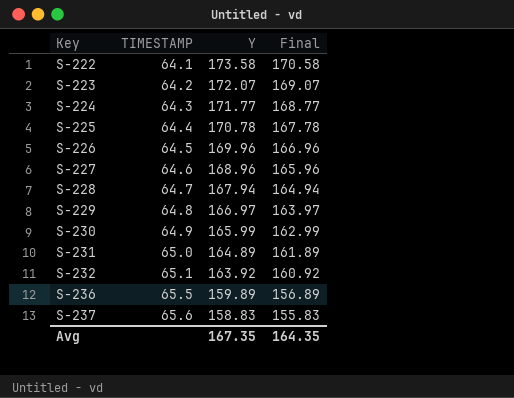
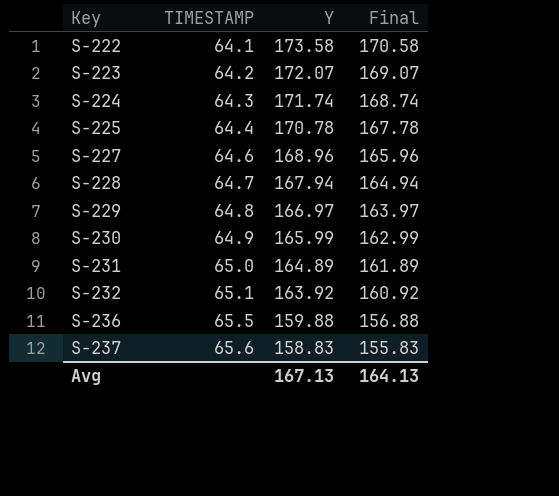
row S-226: 64.5 | 169.96 | 166.96 -> none
S-224 | Y: 171.77 -> 171.74
S-224 | Final: 168.77 -> 168.74
S-236 | Y: 159.89 -> 159.88
S-236 | Final: 156.89 -> 156.88
Avg | Y: 167.35 -> 167.13
Avg | Final: 164.35 -> 164.13

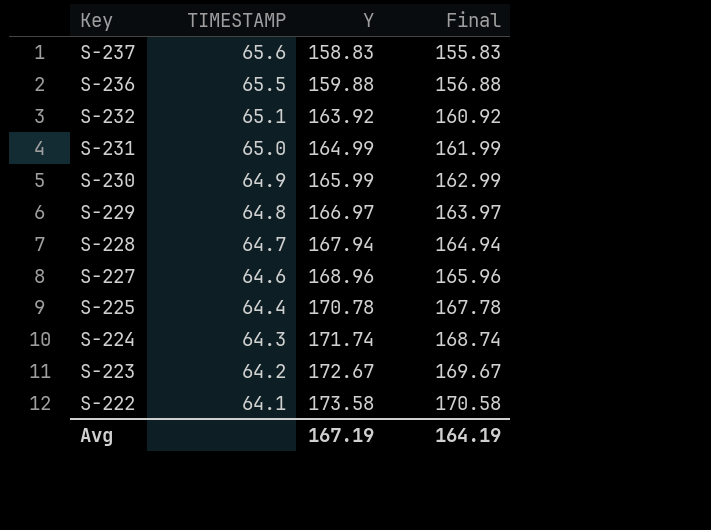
row order: Key ascending -> Key descending
S-231 | Y: 164.89 -> 164.99
S-231 | Final: 161.89 -> 161.99
S-223 | Y: 172.07 -> 172.67
S-223 | Final: 169.07 -> 169.67
Avg | Y: 167.13 -> 167.19
Avg | Final: 164.13 -> 164.19

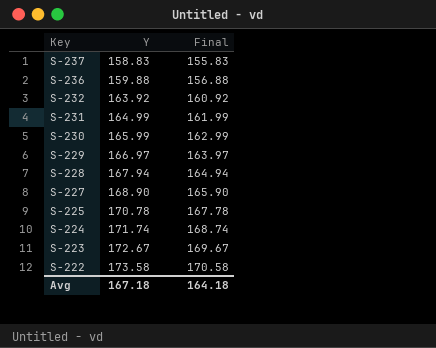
column TIMESTAMP | position: 2 -> none
S-227 | Y: 168.96 -> 168.90
S-227 | Final: 165.96 -> 165.90
Avg | Y: 167.19 -> 167.18
Avg | Final: 164.19 -> 164.18

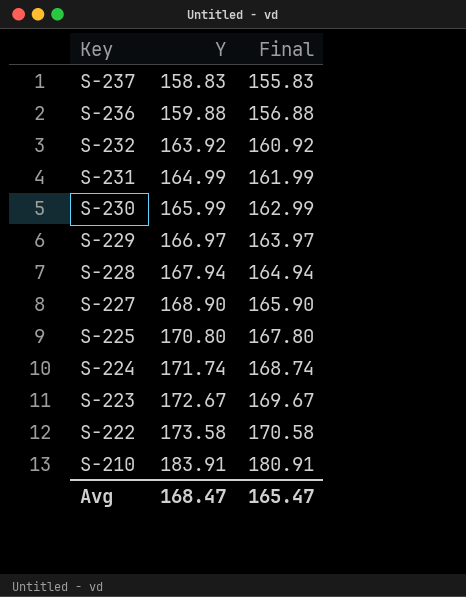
S-225 | Y: 170.78 -> 170.80
S-225 | Final: 167.78 -> 167.80
row S-210: none -> 183.91 | 180.91
Avg | Y: 167.18 -> 168.47
Avg | Final: 164.18 -> 165.47

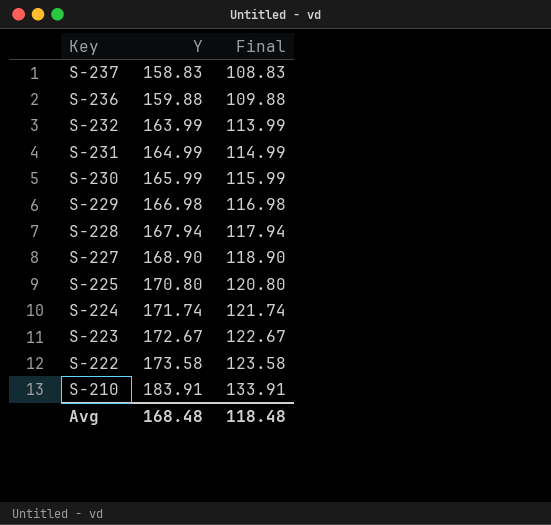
column Final | formula: [Y] - 3 -> [Y] - 50
S-232 | Y: 163.92 -> 163.99
S-229 | Y: 166.97 -> 166.98
Avg | Y: 168.47 -> 168.48
Avg | Final: 165.47 -> 118.48

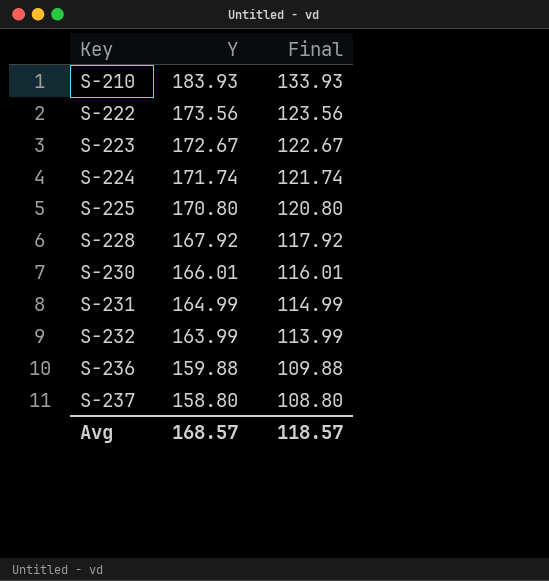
row order: Key descending -> Key ascending
row S-229: 166.98 | 116.98 -> none
row S-227: 168.90 | 118.90 -> none
S-210 | Y: 183.91 -> 183.93
S-210 | Final: 133.91 -> 133.93
S-222 | Y: 173.58 -> 173.56
S-222 | Final: 123.58 -> 123.56
S-228 | Y: 167.94 -> 167.92
S-228 | Final: 117.94 -> 117.92
S-230 | Y: 165.99 -> 166.01
S-230 | Final: 115.99 -> 116.01
S-237 | Y: 158.83 -> 158.80
S-237 | Final: 108.83 -> 108.80
Avg | Y: 168.48 -> 168.57
Avg | Final: 118.48 -> 118.57

